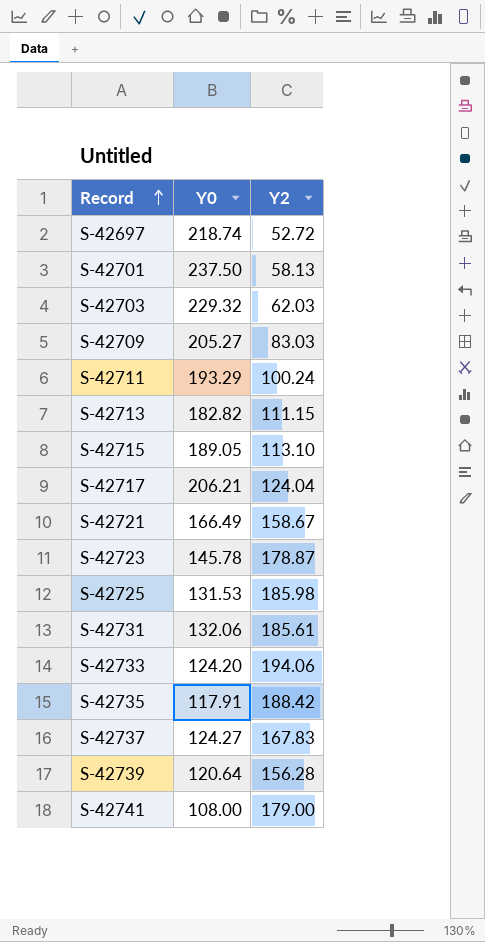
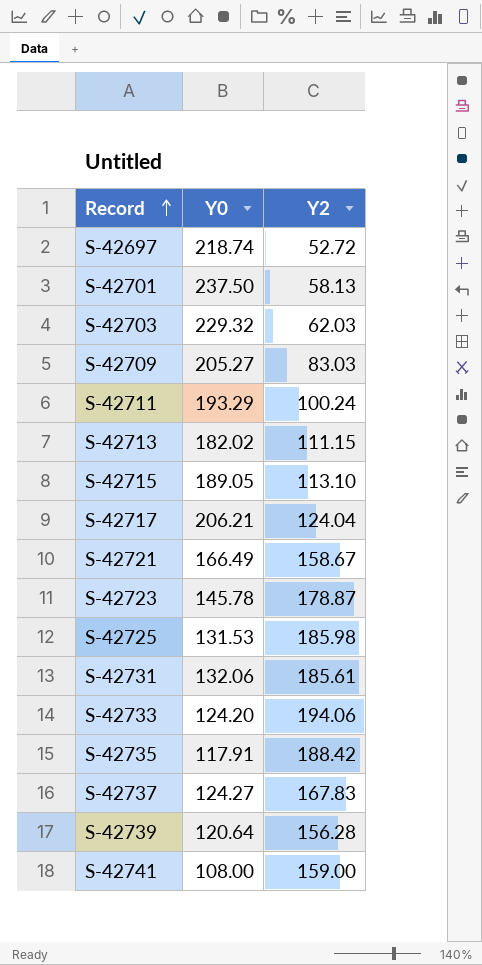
S-42713 | Y0: 182.82 -> 182.02
S-42741 | Y2: 179.00 -> 159.00

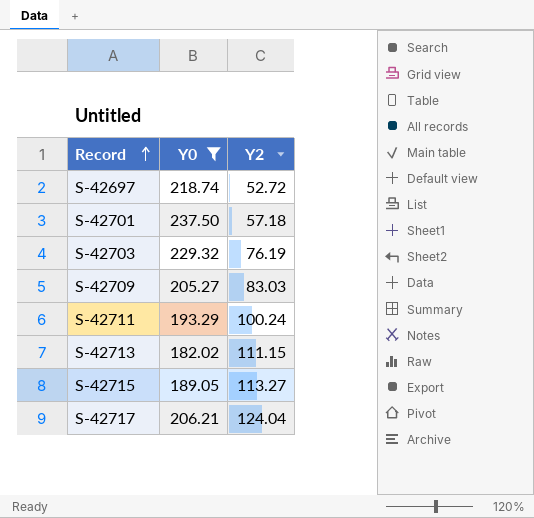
filter: none -> Y0 >= 182.02
S-42701 | Y2: 58.13 -> 57.18
S-42703 | Y2: 62.03 -> 76.19
S-42715 | Y2: 113.10 -> 113.27

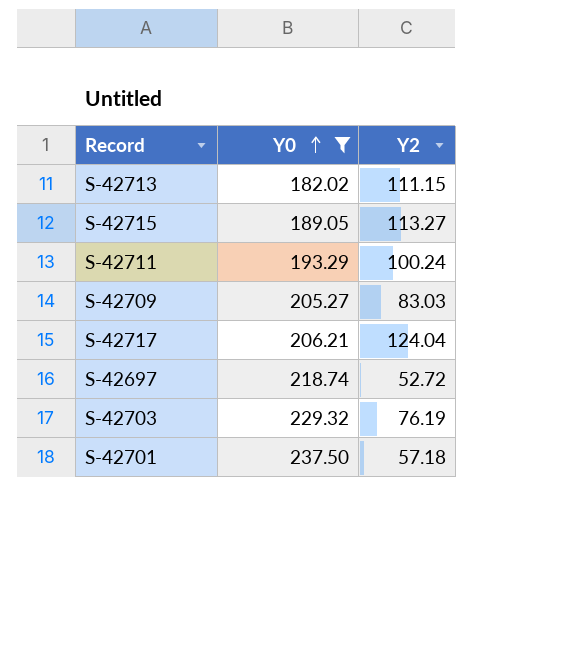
row order: Record ascending -> Y0 ascending

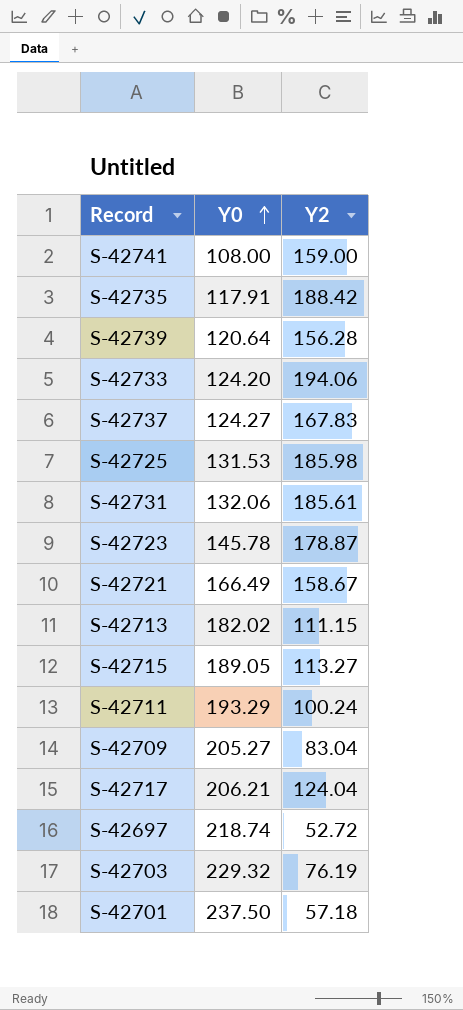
filter: Y0 >= 182.02 -> none
S-42709 | Y2: 83.03 -> 83.04

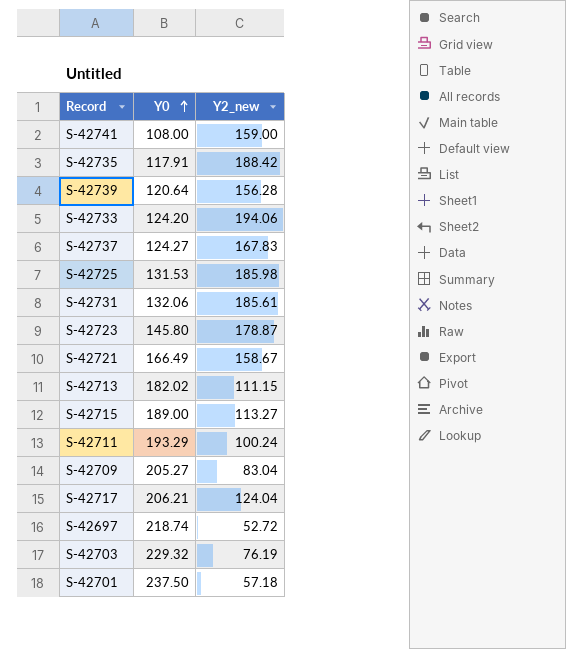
column name: Y2 -> Y2_new
S-42723 | Y0: 145.78 -> 145.80
S-42715 | Y0: 189.05 -> 189.00

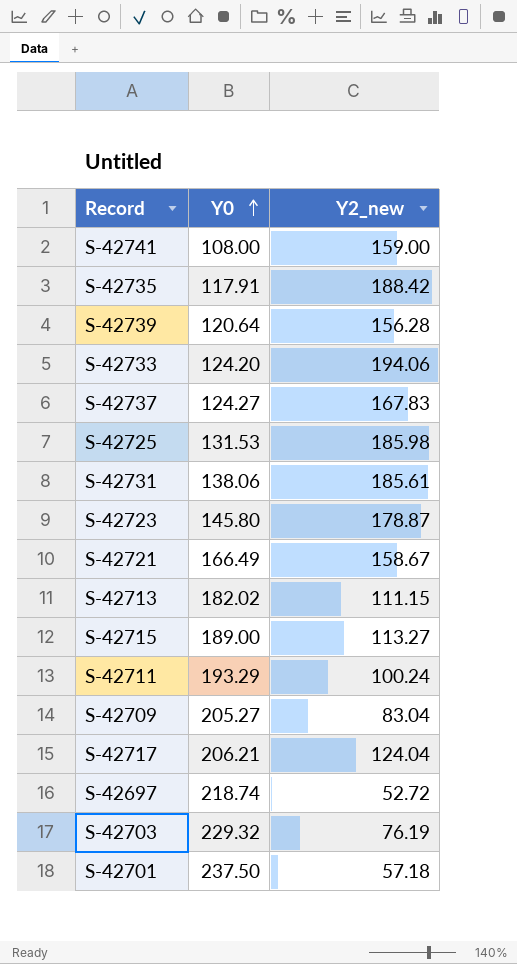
S-42731 | Y0: 132.06 -> 138.06

